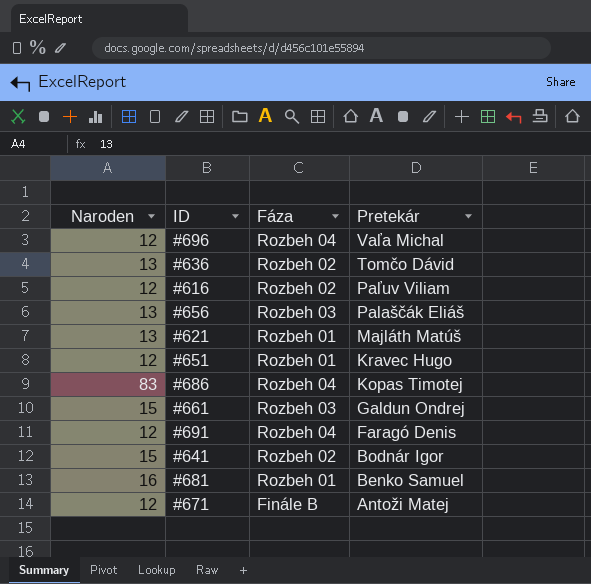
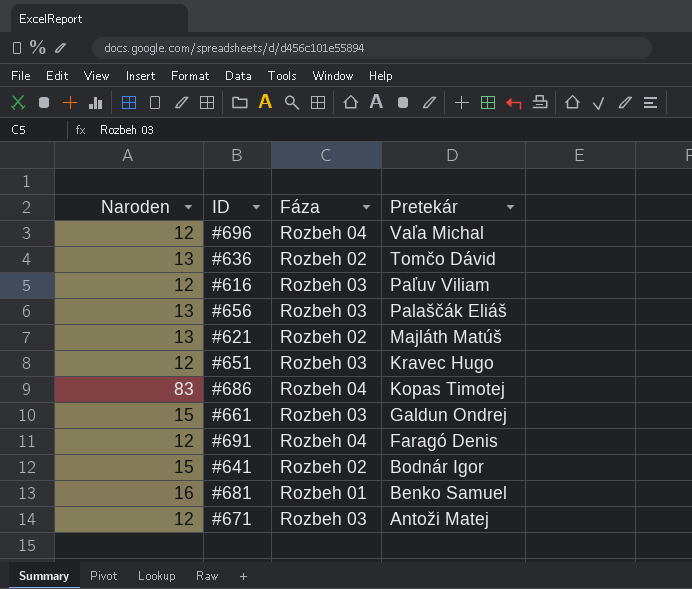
#616 | Fáza: Rozbeh 02 -> Rozbeh 03
#621 | Fáza: Rozbeh 01 -> Rozbeh 02
#651 | Fáza: Rozbeh 01 -> Rozbeh 03
#671 | Fáza: Finále B -> Rozbeh 03

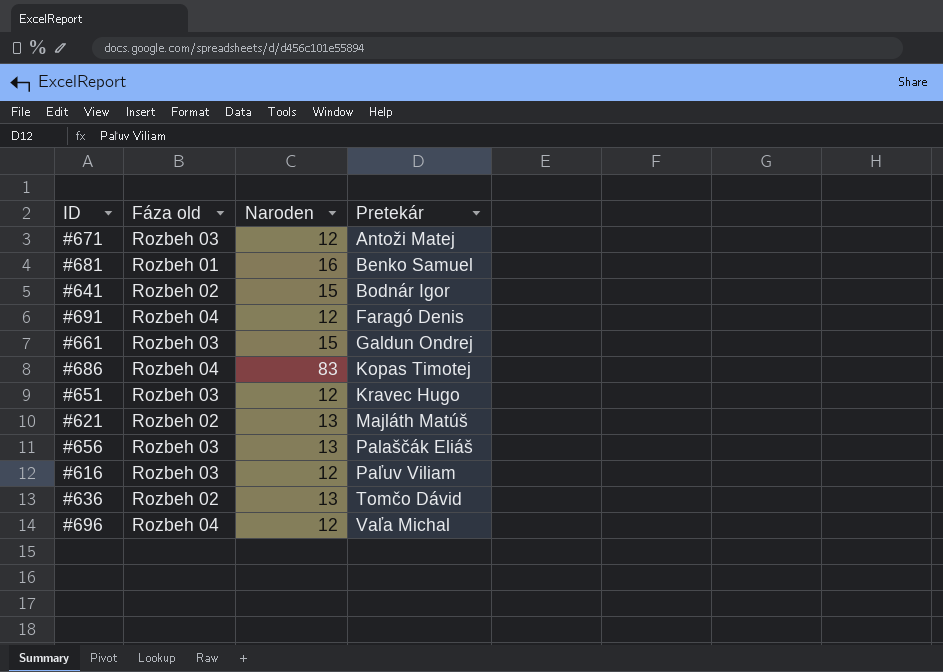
row order: Pretekár descending -> Pretekár ascending
column name: Fáza -> Fáza old
column Naroden | position: 1 -> 3

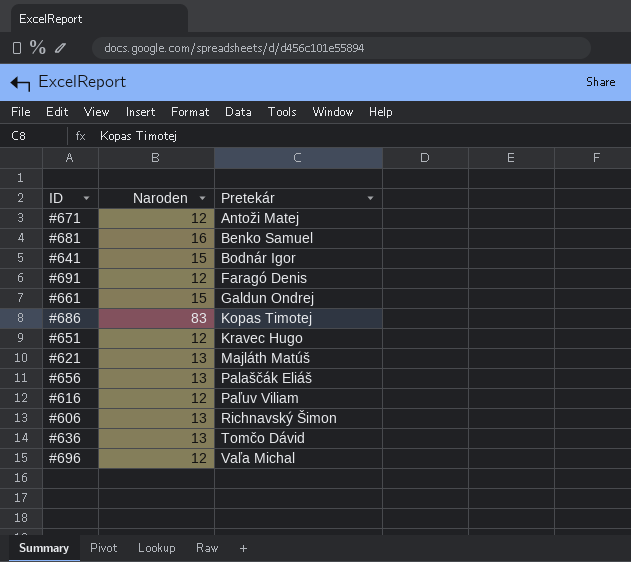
column Fáza old | position: 2 -> none
row #606: none -> 13 | Richnavský Šimon

